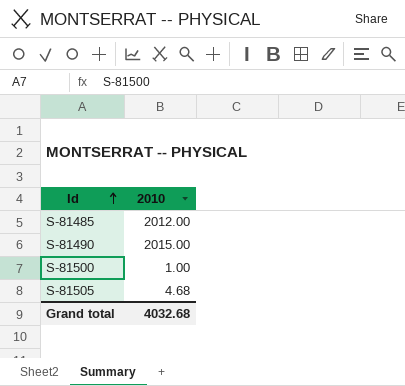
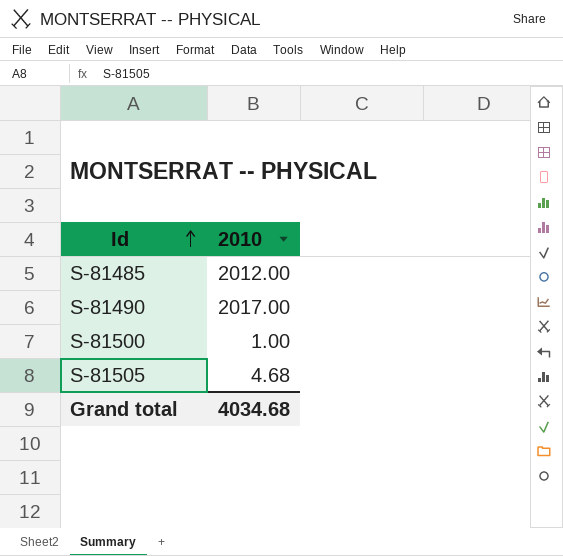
S-81490 | 2010: 2015.00 -> 2017.00
Grand total | 2010: 4032.68 -> 4034.68

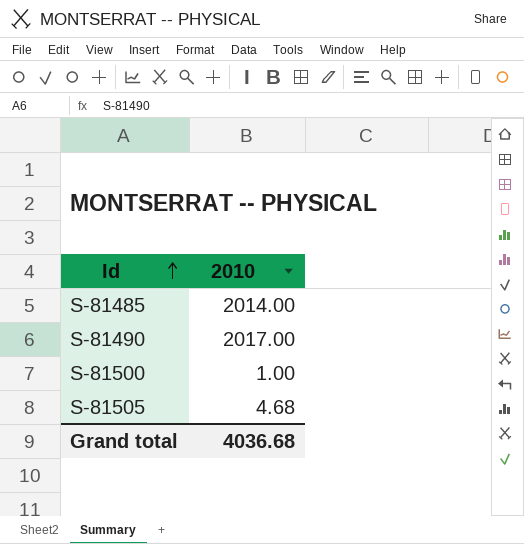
S-81485 | 2010: 2012.00 -> 2014.00
Grand total | 2010: 4034.68 -> 4036.68

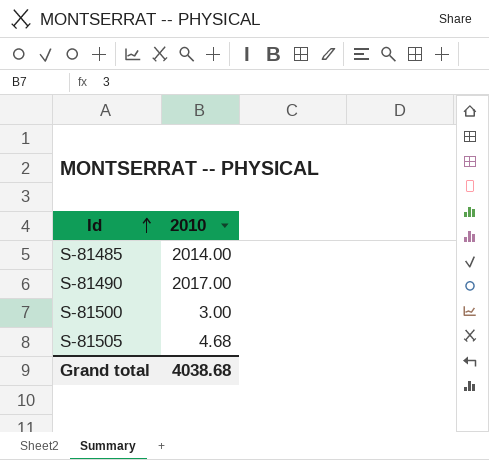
S-81500 | 2010: 1.00 -> 3.00
Grand total | 2010: 4036.68 -> 4038.68

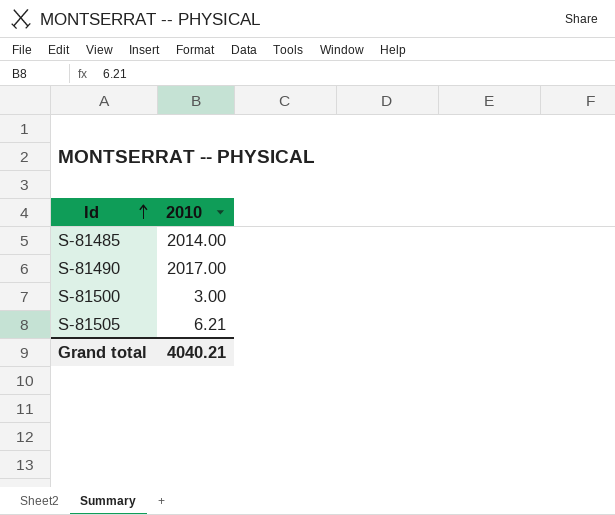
S-81505 | 2010: 4.68 -> 6.21
Grand total | 2010: 4038.68 -> 4040.21

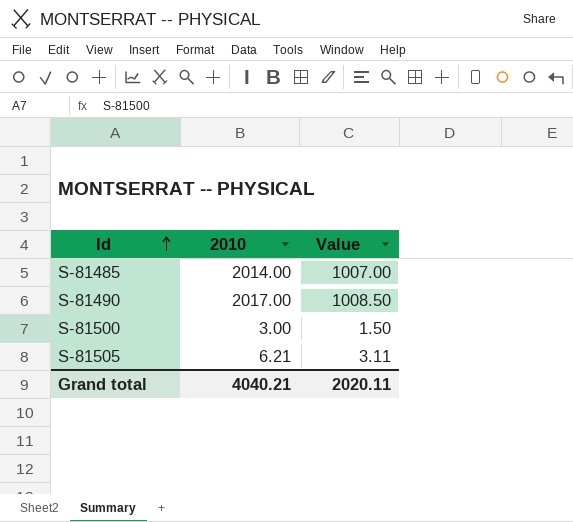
column Value | formula: none -> [2010] * 0.5

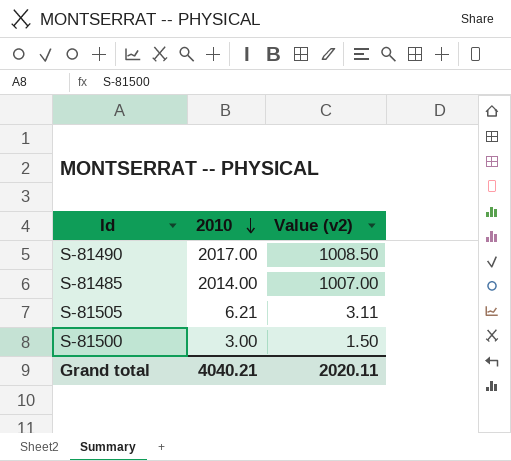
row order: Id ascending -> 2010 descending
column name: Value -> Value (v2)

